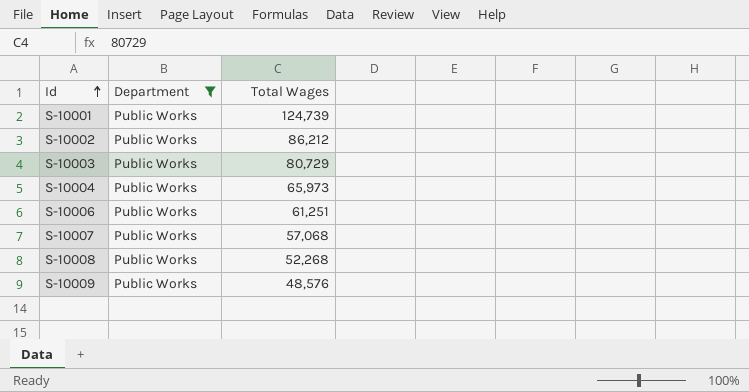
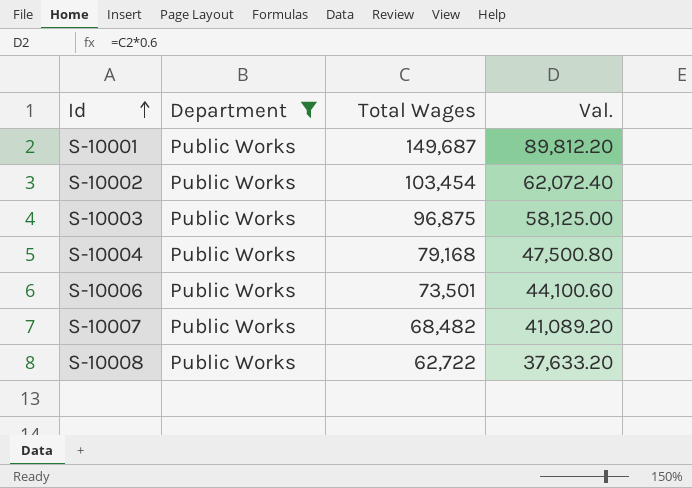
column Val. | formula: none -> [Total Wages] * 0.6
row S-10009: Public Works | 48,576 -> none
S-10001 | Total Wages: 124,739 -> 149,687
S-10002 | Total Wages: 86,212 -> 103,454
S-10003 | Total Wages: 80,729 -> 96,875
S-10004 | Total Wages: 65,973 -> 79,168
S-10006 | Total Wages: 61,251 -> 73,501
S-10007 | Total Wages: 57,068 -> 68,482
S-10008 | Total Wages: 52,268 -> 62,722

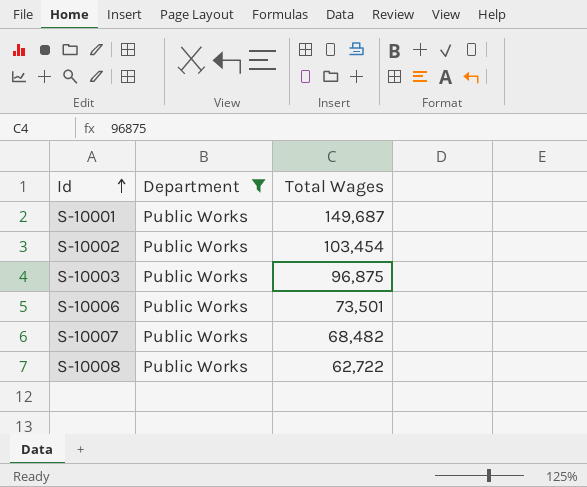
column Val. | formula: [Total Wages] * 0.6 -> none
row S-10004: Public Works | 79,168 | 47,500.80 -> none

